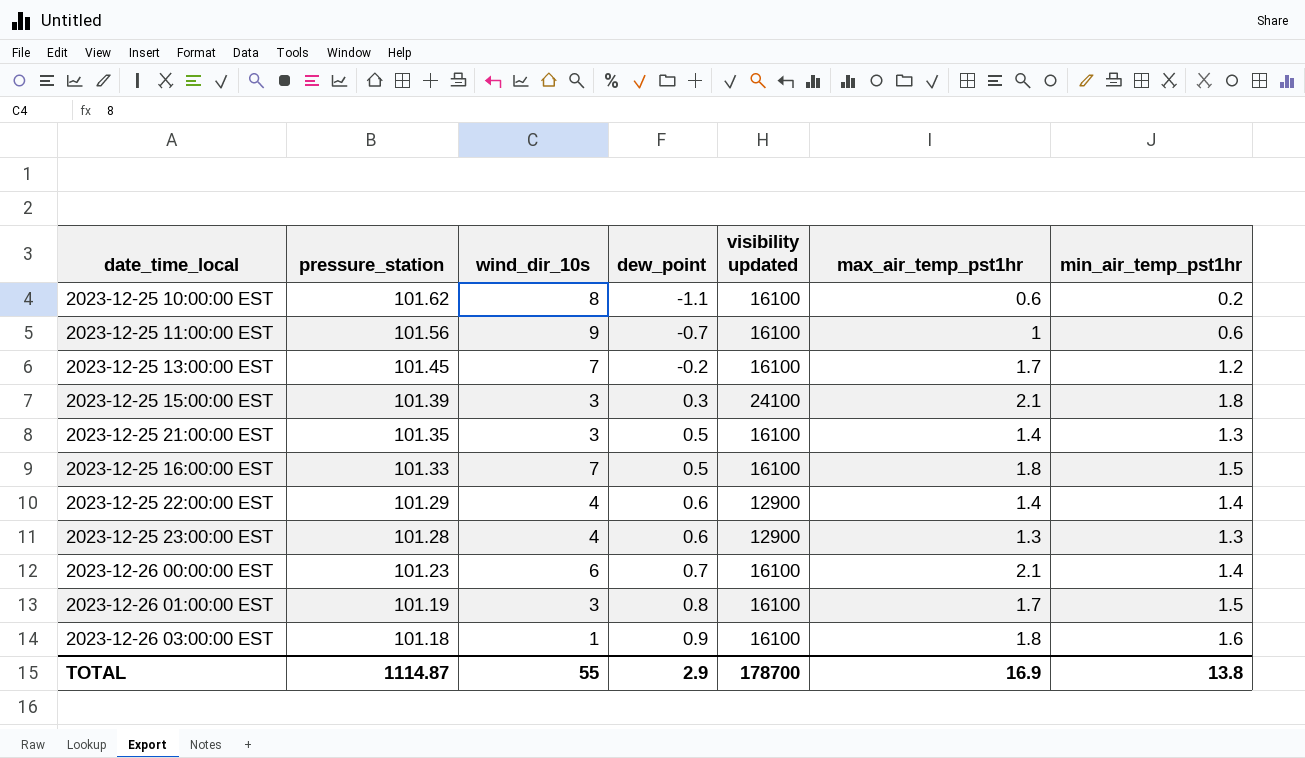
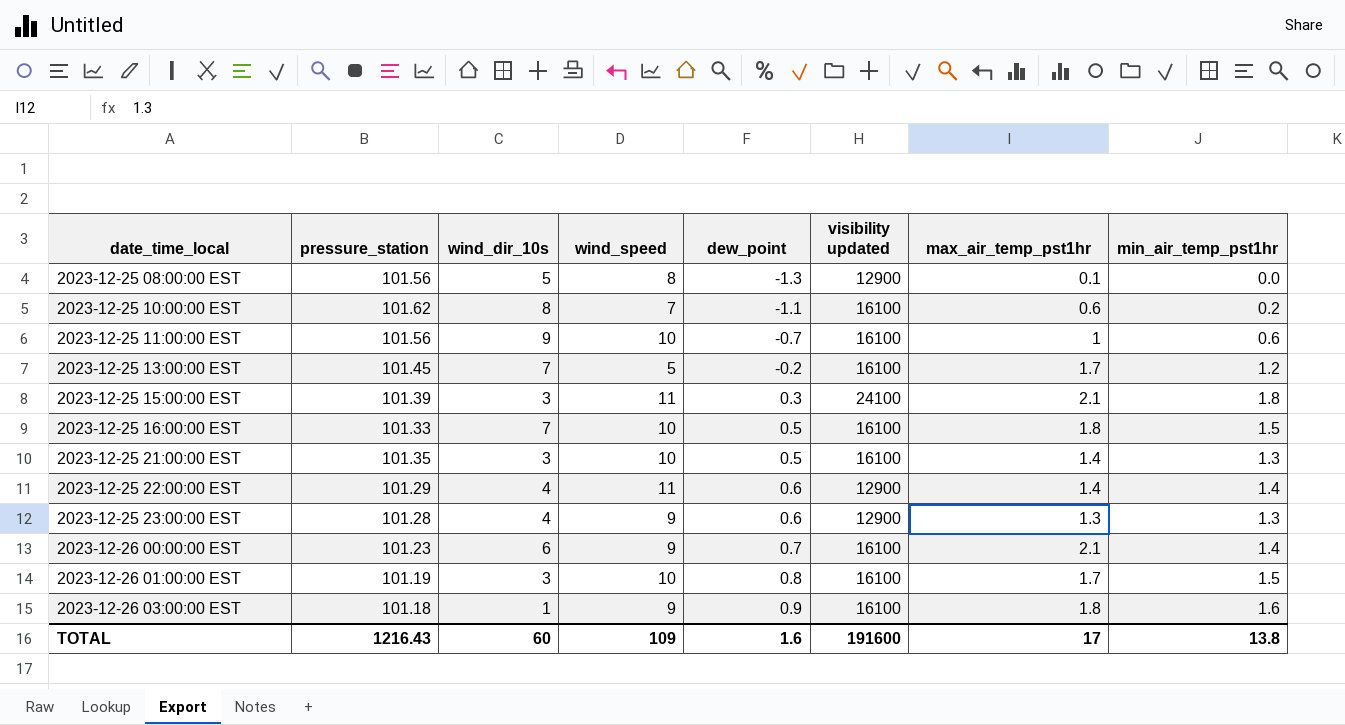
row order: pressure_station descending -> date_time_local ascending
column wind_speed | position: none -> 4
row 2023-12-25 08:00:00 EST: none -> 101.56 | 5 | 8 | -1.3 | 12900 | 0.1 | 0.0
TOTAL | pressure_station: 1114.87 -> 1216.43
TOTAL | wind_dir_10s: 55 -> 60
TOTAL | dew_point: 2.9 -> 1.6
TOTAL | visibility updated: 178700 -> 191600
TOTAL | max_air_temp_pst1hr: 16.9 -> 17

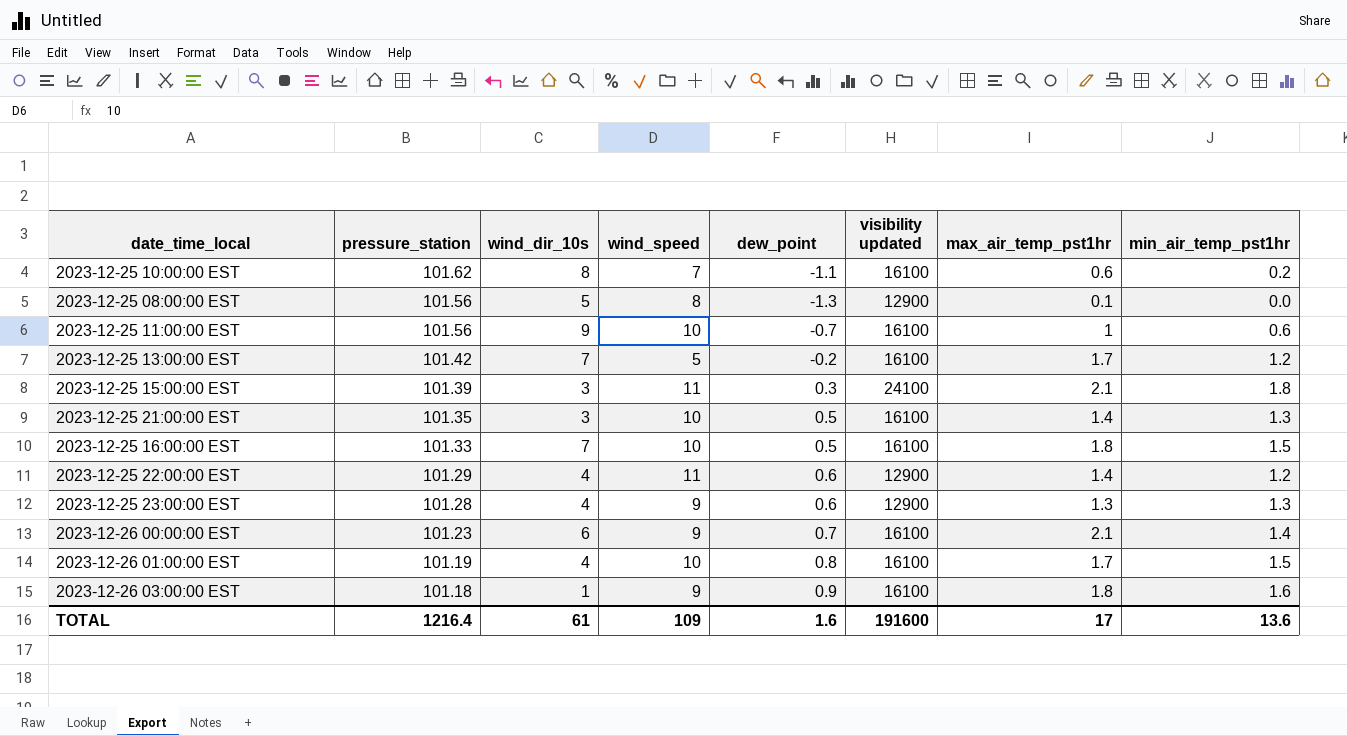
row order: date_time_local ascending -> pressure_station descending
2023-12-25 13:00:00 EST | pressure_station: 101.45 -> 101.42
2023-12-25 22:00:00 EST | min_air_temp_pst1hr: 1.4 -> 1.2
2023-12-26 01:00:00 EST | wind_dir_10s: 3 -> 4
TOTAL | pressure_station: 1216.43 -> 1216.4
TOTAL | wind_dir_10s: 60 -> 61
TOTAL | min_air_temp_pst1hr: 13.8 -> 13.6

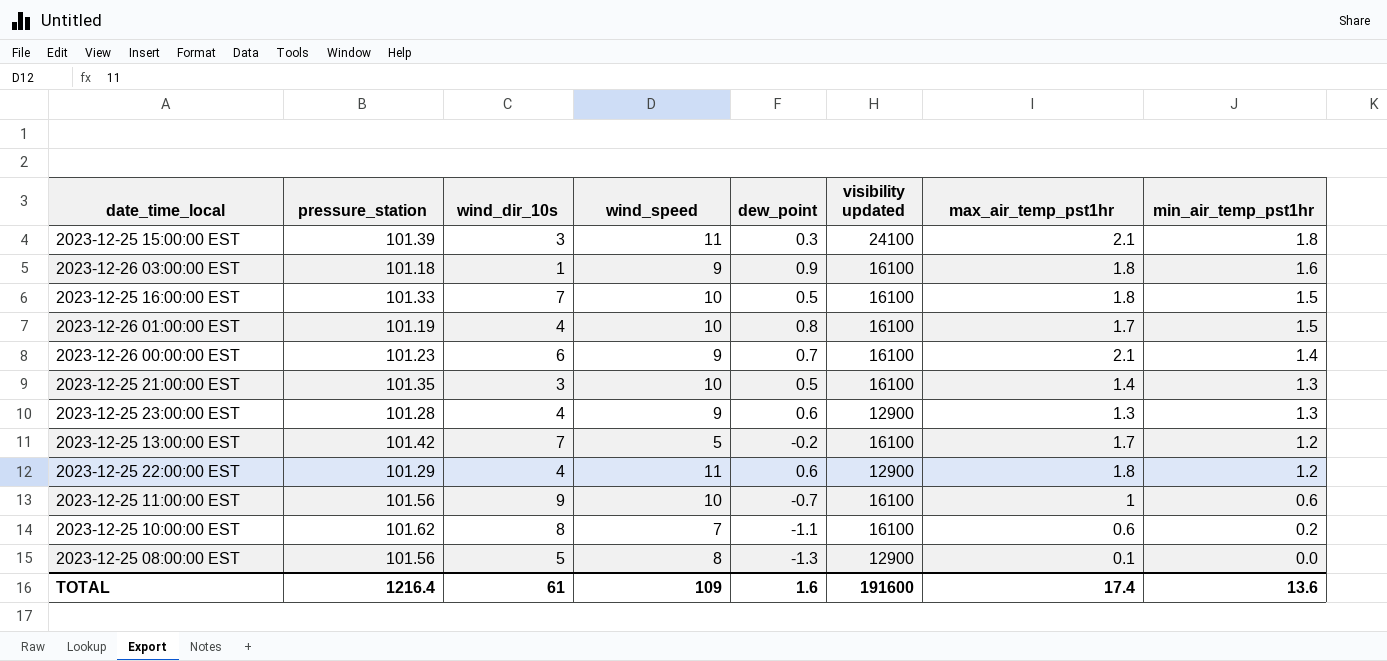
row order: pressure_station descending -> min_air_temp_pst1hr descending
2023-12-25 22:00:00 EST | max_air_temp_pst1hr: 1.4 -> 1.8
TOTAL | max_air_temp_pst1hr: 17 -> 17.4

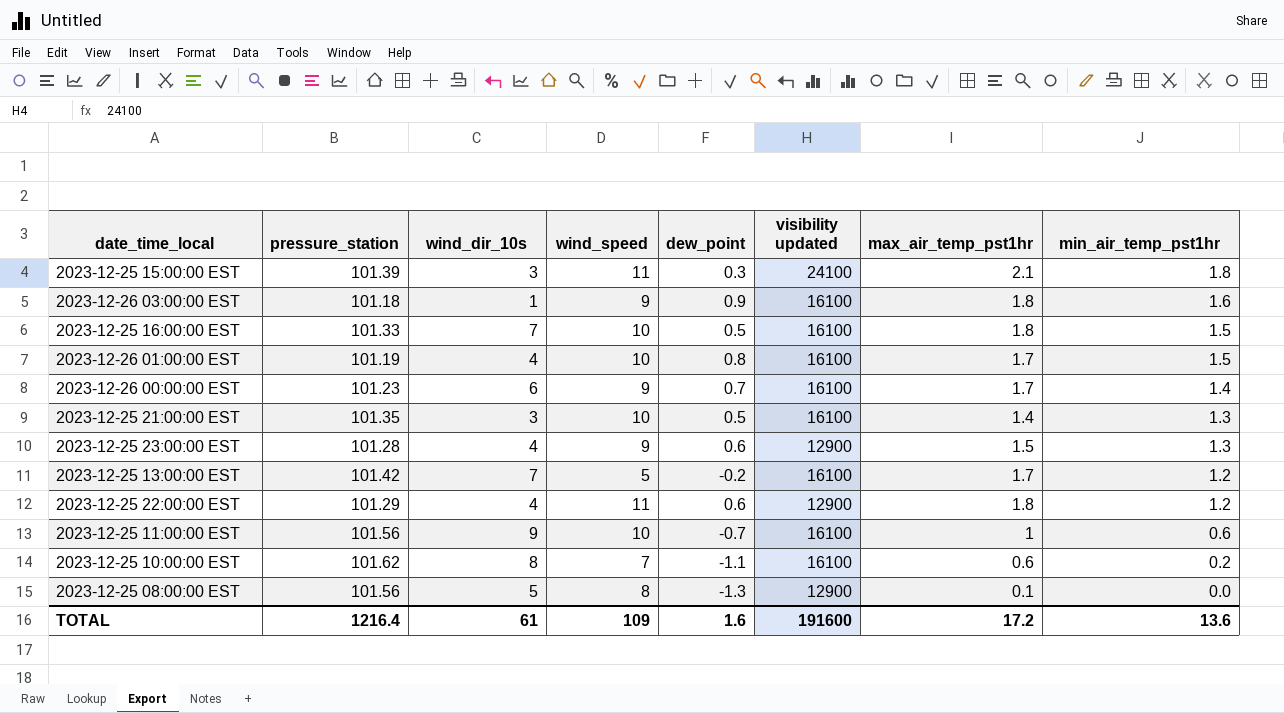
2023-12-26 00:00:00 EST | max_air_temp_pst1hr: 2.1 -> 1.7
2023-12-25 23:00:00 EST | max_air_temp_pst1hr: 1.3 -> 1.5
TOTAL | max_air_temp_pst1hr: 17.4 -> 17.2

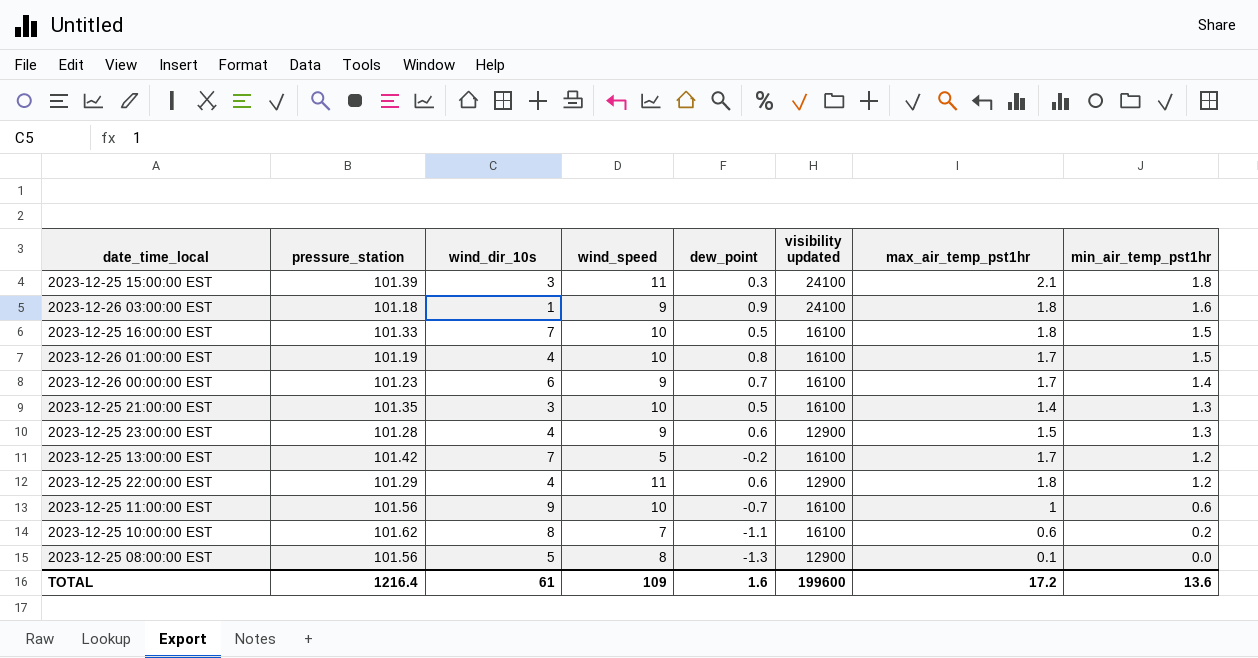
2023-12-26 03:00:00 EST | visibility updated: 16100 -> 24100
TOTAL | visibility updated: 191600 -> 199600

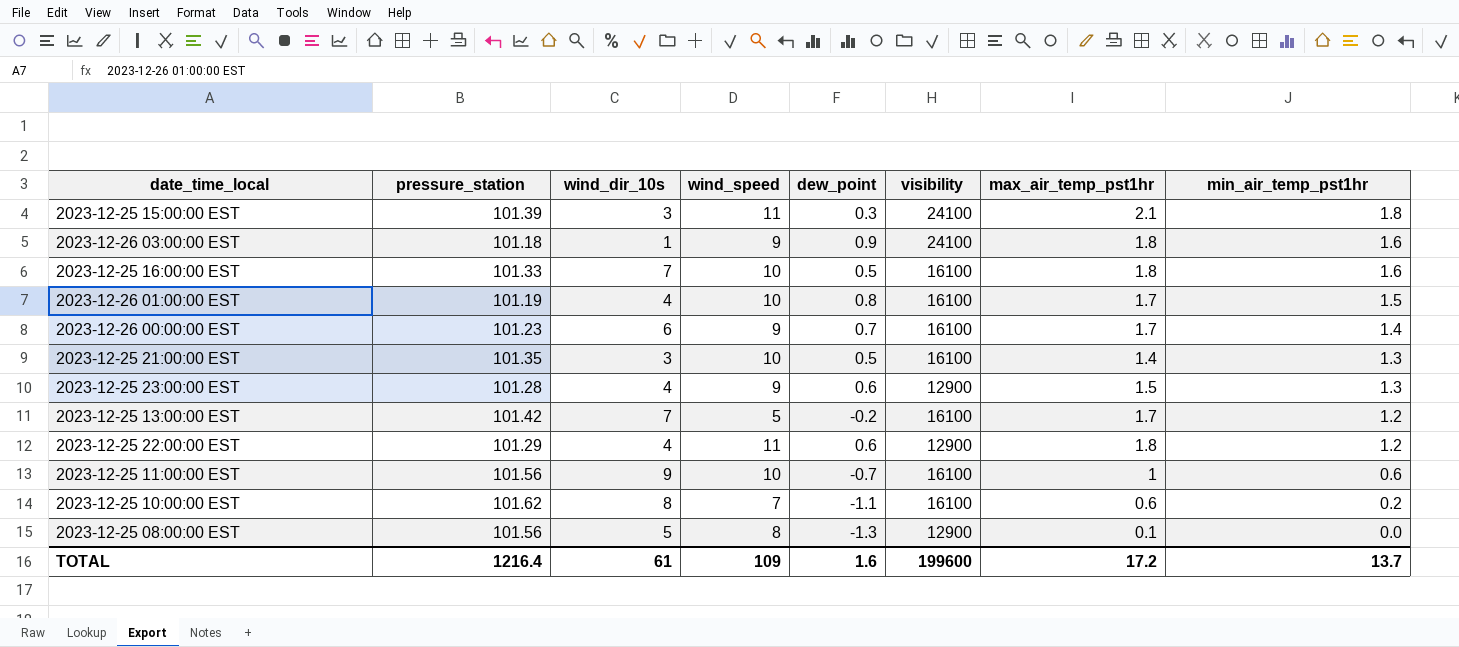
column name: visibility updated -> visibility
2023-12-25 16:00:00 EST | min_air_temp_pst1hr: 1.5 -> 1.6
TOTAL | min_air_temp_pst1hr: 13.6 -> 13.7

